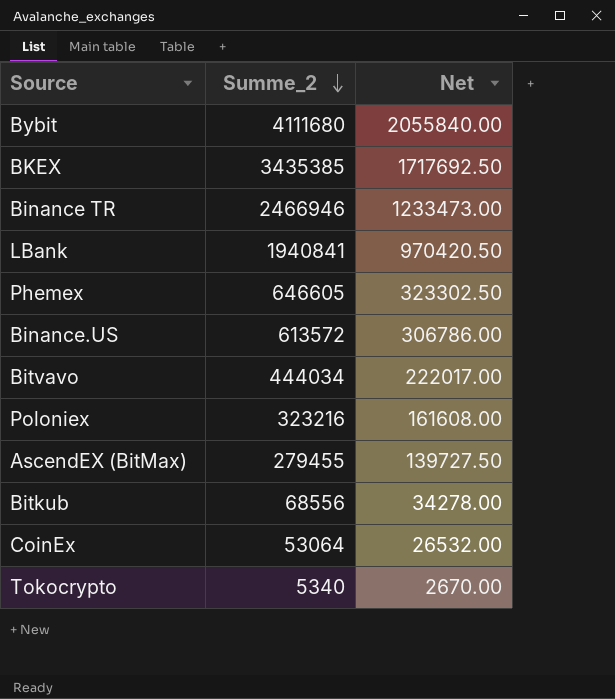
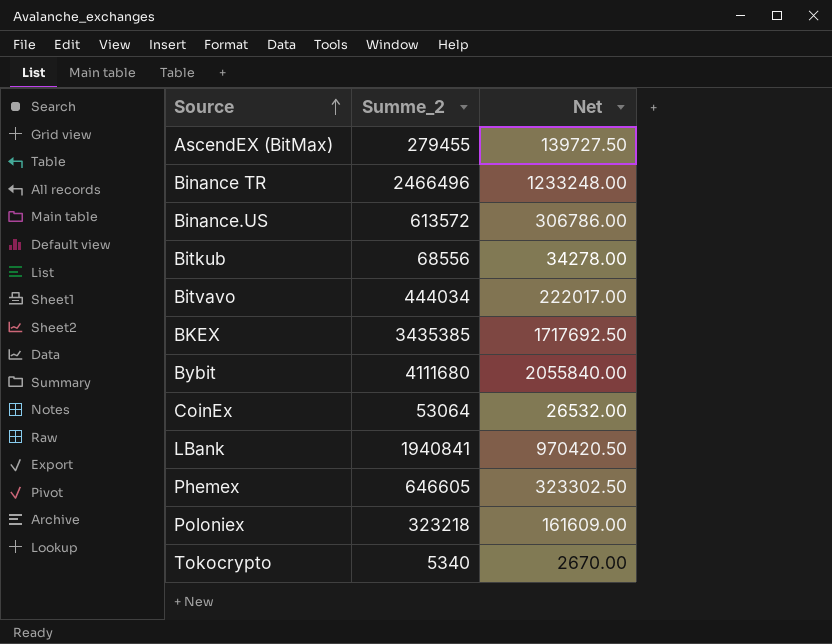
row order: Summe_2 descending -> Source ascending
Binance TR | Summe_2: 2466946 -> 2466496
Binance TR | Net: 1233473.00 -> 1233248.00
Poloniex | Summe_2: 323216 -> 323218
Poloniex | Net: 161608.00 -> 161609.00

